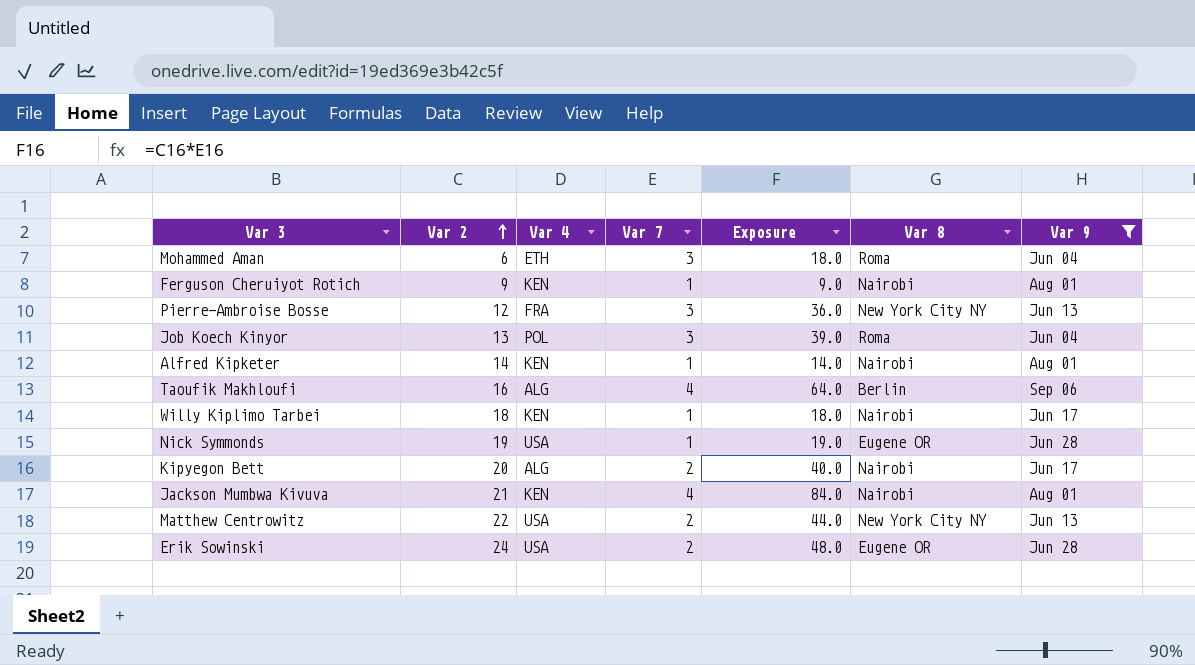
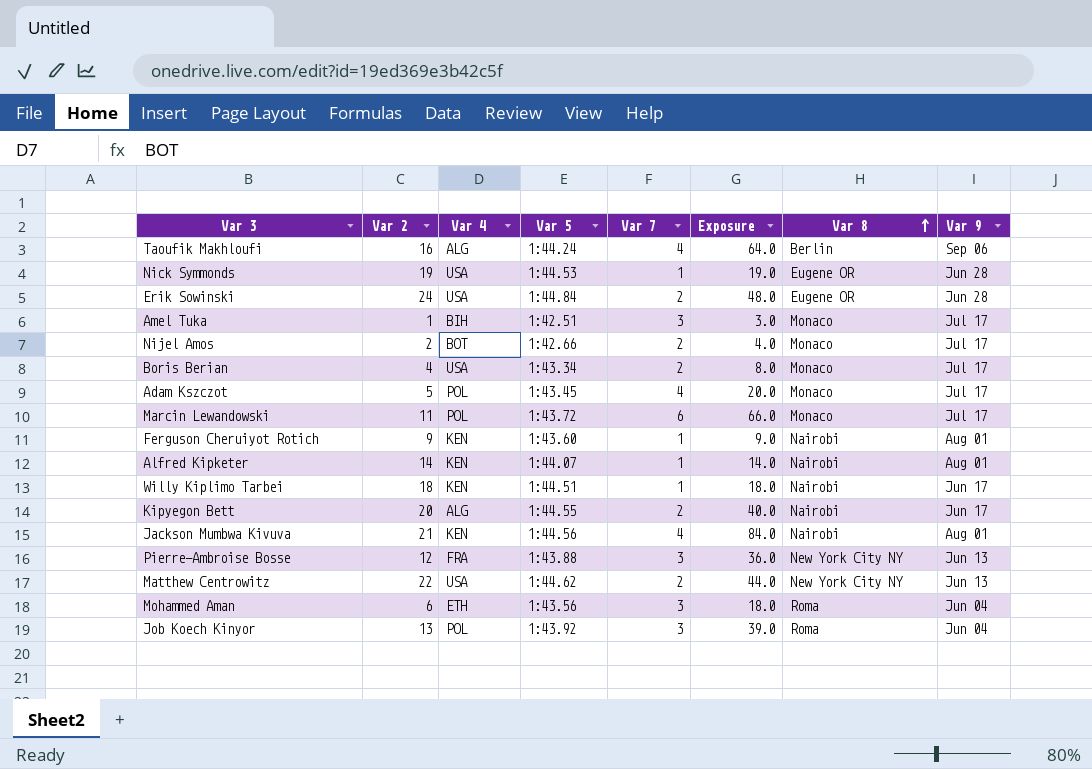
filter: Var 9 != Jul 17 -> none
row order: Var 2 ascending -> Var 8 ascending
column Var 5 | position: none -> 4

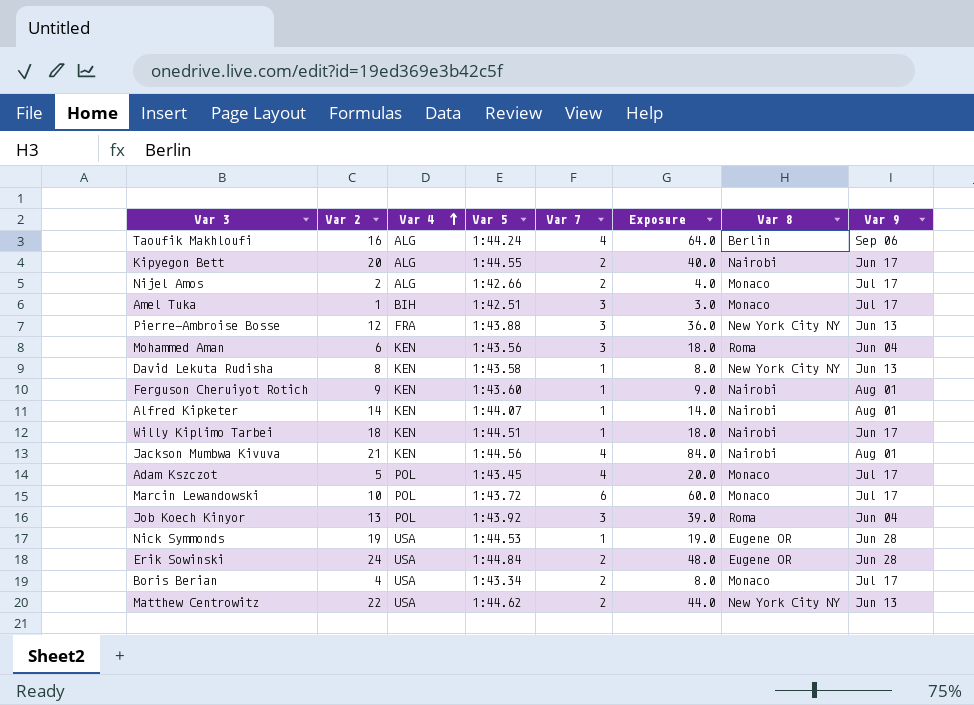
row order: Var 8 ascending -> Var 4 ascending
Nijel Amos | Var 4: BOT -> ALG
Mohammed Aman | Var 4: ETH -> KEN
row David Lekuta Rudisha: none -> 8 | KEN | 1:43.58 | 1 | 8.0 | New York City NY | Jun 13
Marcin Lewandowski | Var 2: 11 -> 10
Marcin Lewandowski | Exposure: 66.0 -> 60.0

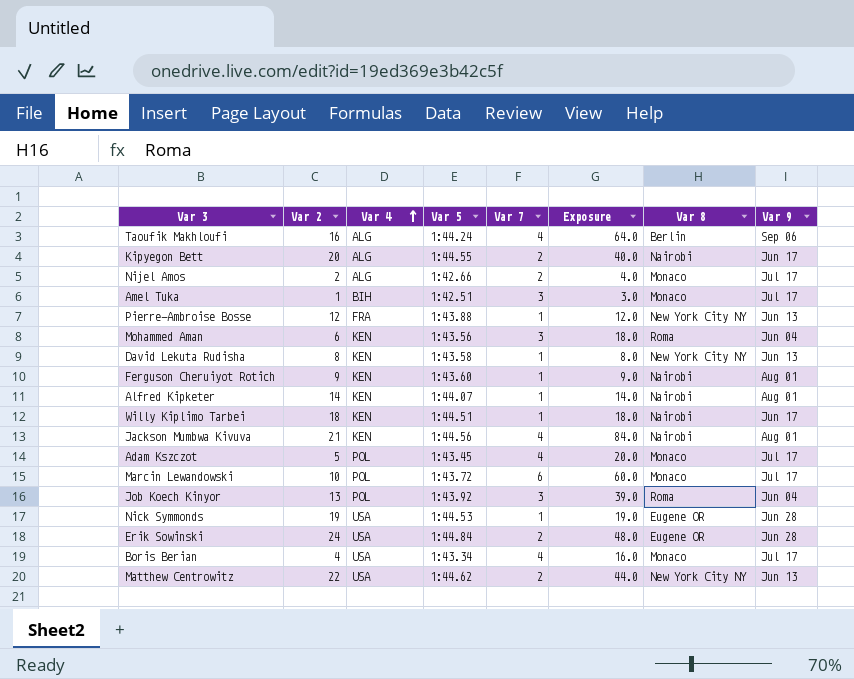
Pierre-Ambroise Bosse | Var 7: 3 -> 1
Pierre-Ambroise Bosse | Exposure: 36.0 -> 12.0
Boris Berian | Var 7: 2 -> 4
Boris Berian | Exposure: 8.0 -> 16.0

